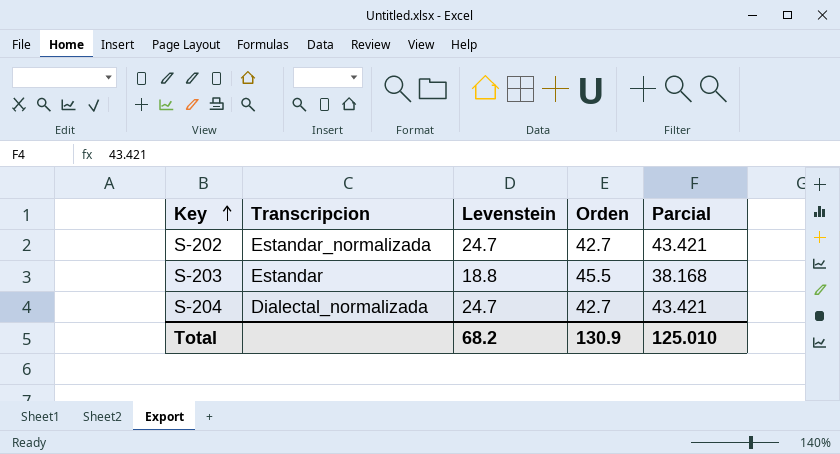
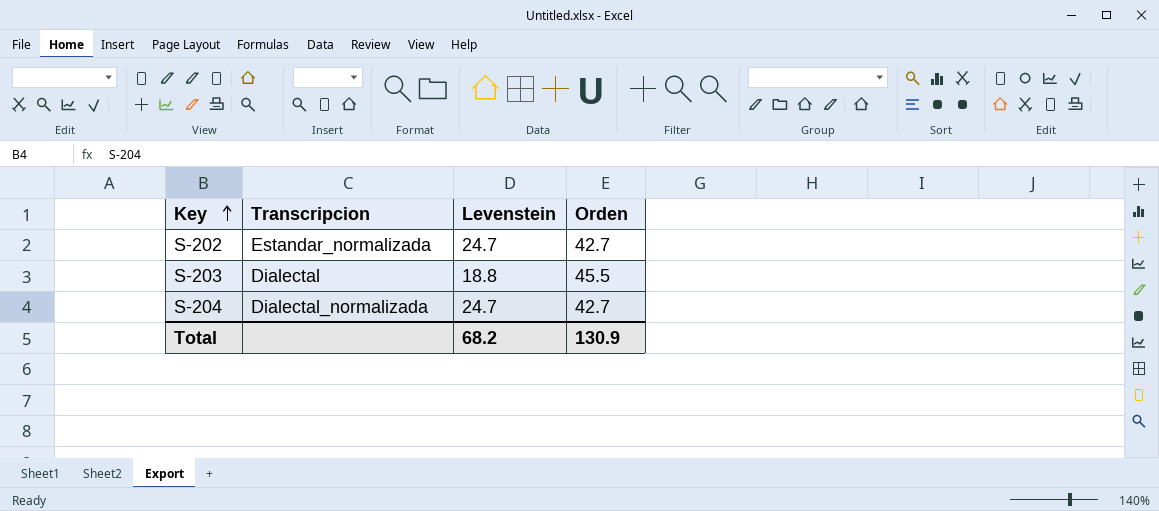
column Parcial | position: 5 -> none
S-203 | Transcripcion: Estandar -> Dialectal

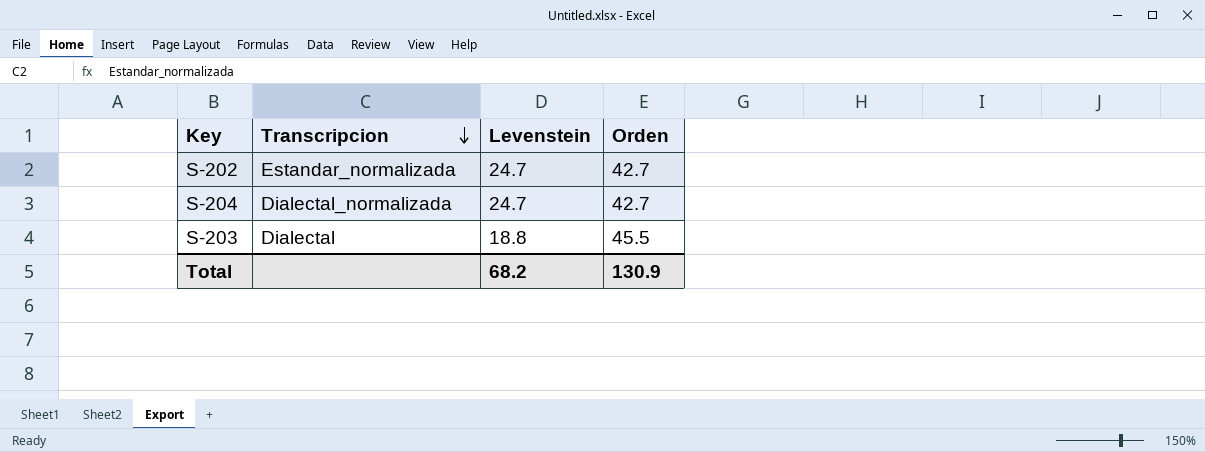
row order: Key ascending -> Transcripcion descending

